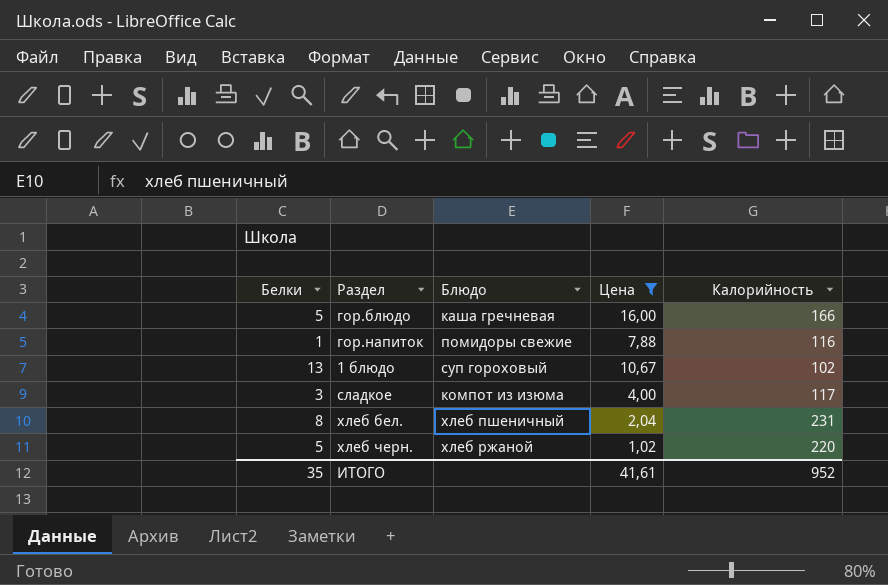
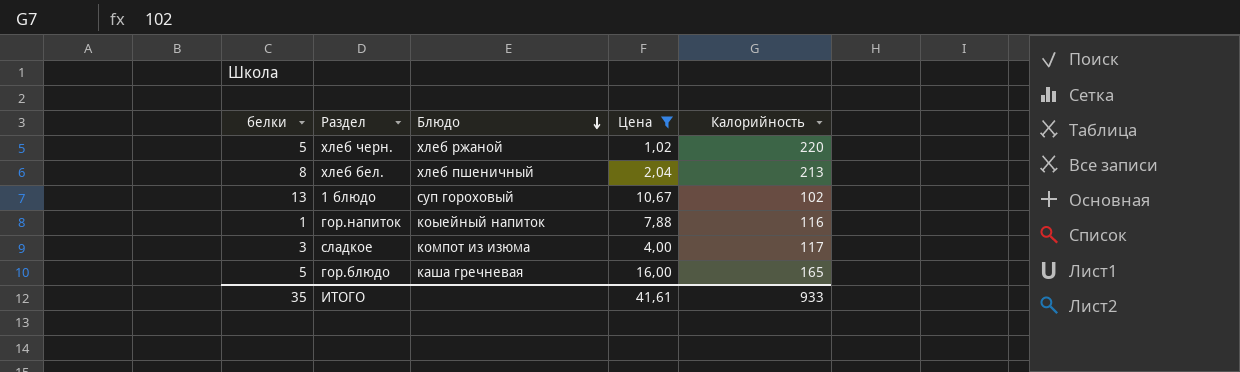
row order: none -> Блюдо descending
column name: Белки -> белки
хлеб бел. | Калорийность: 231 -> 213
гор.напиток | Блюдо: помидоры свежие -> коыейный напиток
гор.блюдо | Калорийность: 166 -> 165
ИТОГО | Калорийность: 952 -> 933

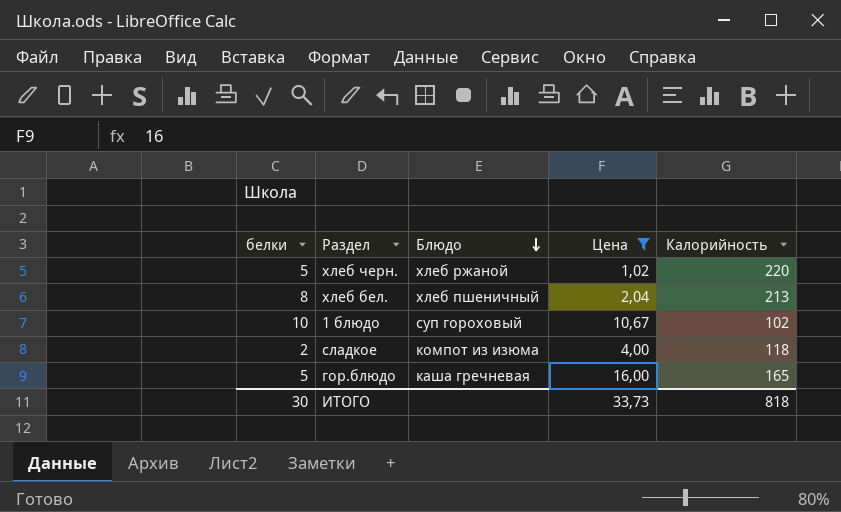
row гор.напиток: 1 | коыейный напиток | 7,88 | 116 -> none
1 блюдо | белки: 13 -> 10
сладкое | белки: 3 -> 2
сладкое | Калорийность: 117 -> 118
ИТОГО | белки: 35 -> 30
ИТОГО | Цена: 41,61 -> 33,73
ИТОГО | Калорийность: 933 -> 818

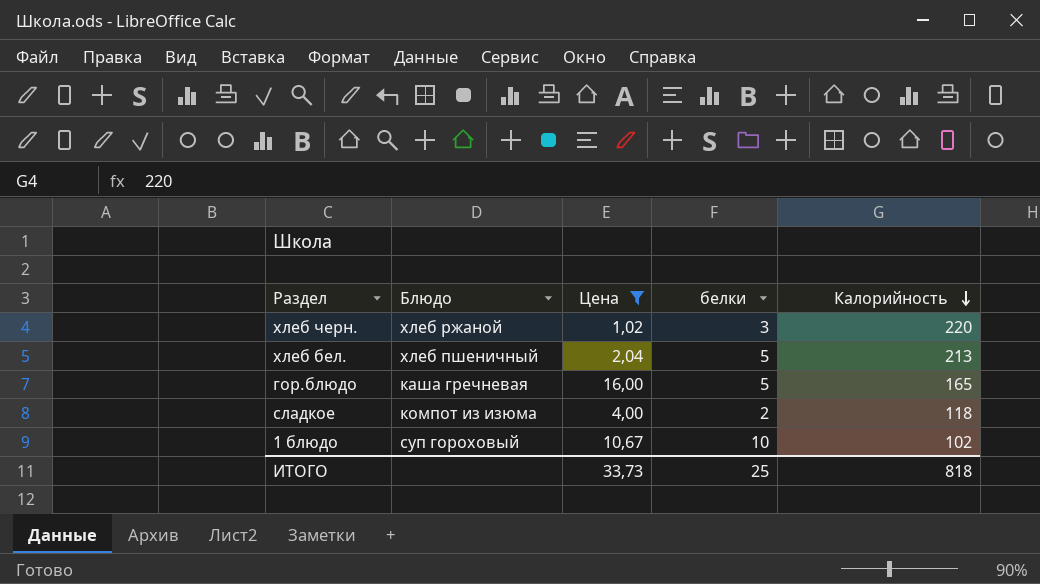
row order: Блюдо descending -> Калорийность descending
column белки | position: 1 -> 4
хлеб черн. | белки: 5 -> 3
хлеб бел. | белки: 8 -> 5
ИТОГО | белки: 30 -> 25

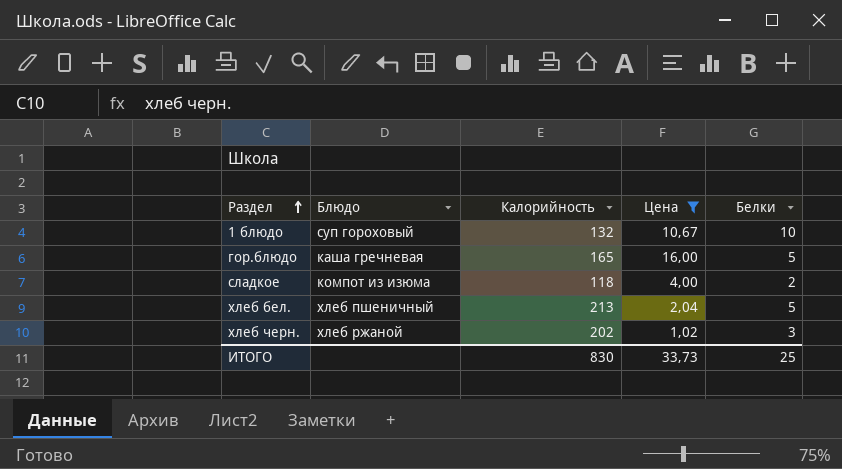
row order: Калорийность descending -> Раздел ascending
column Калорийность | position: 5 -> 3
column name: белки -> Белки
1 блюдо | Калорийность: 102 -> 132
хлеб черн. | Калорийность: 220 -> 202
ИТОГО | Калорийность: 818 -> 830

